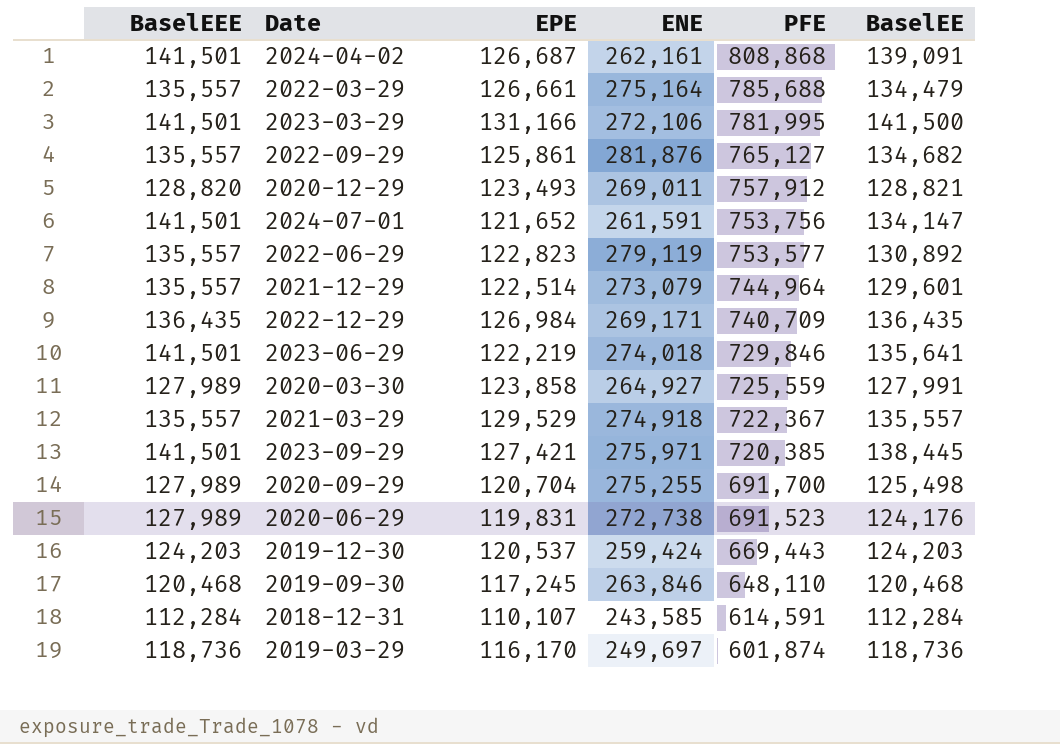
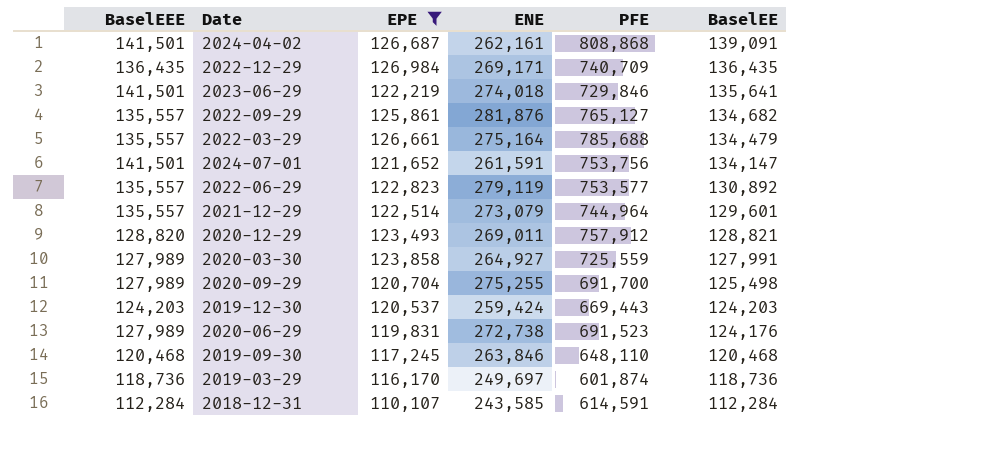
filter: none -> EPE <= 126,984
row order: PFE descending -> BaselEE descending

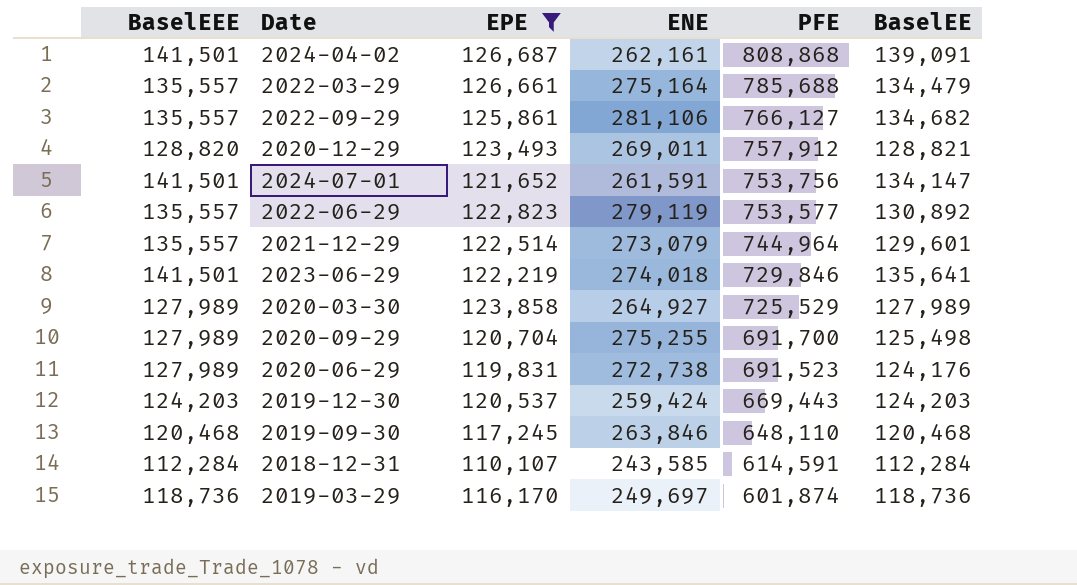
row order: BaselEE descending -> PFE descending
row 2022-12-29: 136,435 | 126,984 | 269,171 | 740,709 | 136,435 -> none
2022-09-29 | ENE: 281,876 -> 281,106
2022-09-29 | PFE: 765,127 -> 766,127
2020-03-30 | PFE: 725,559 -> 725,529
2020-03-30 | BaselEE: 127,991 -> 127,989

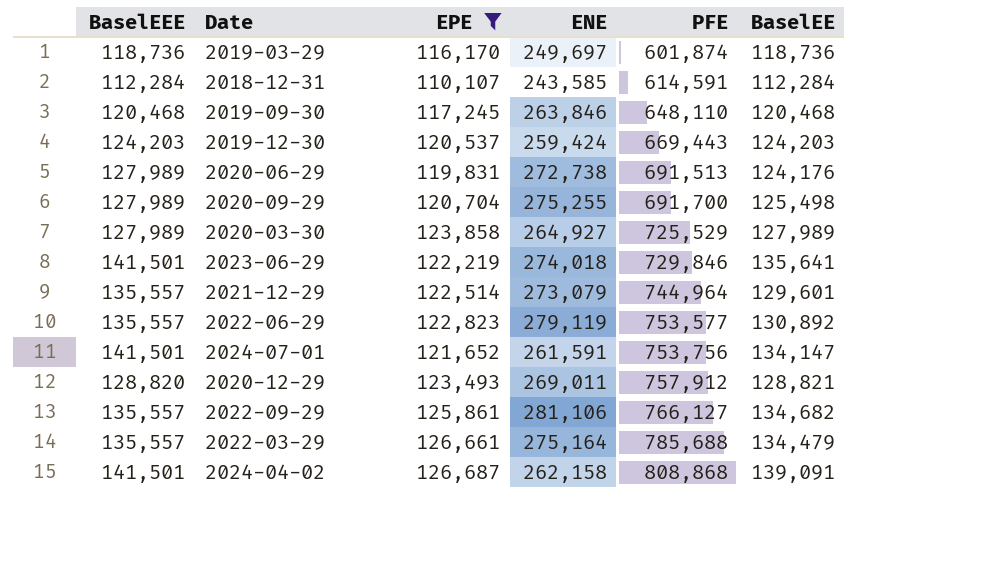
row order: PFE descending -> PFE ascending
2020-06-29 | PFE: 691,523 -> 691,513
2024-04-02 | ENE: 262,161 -> 262,158

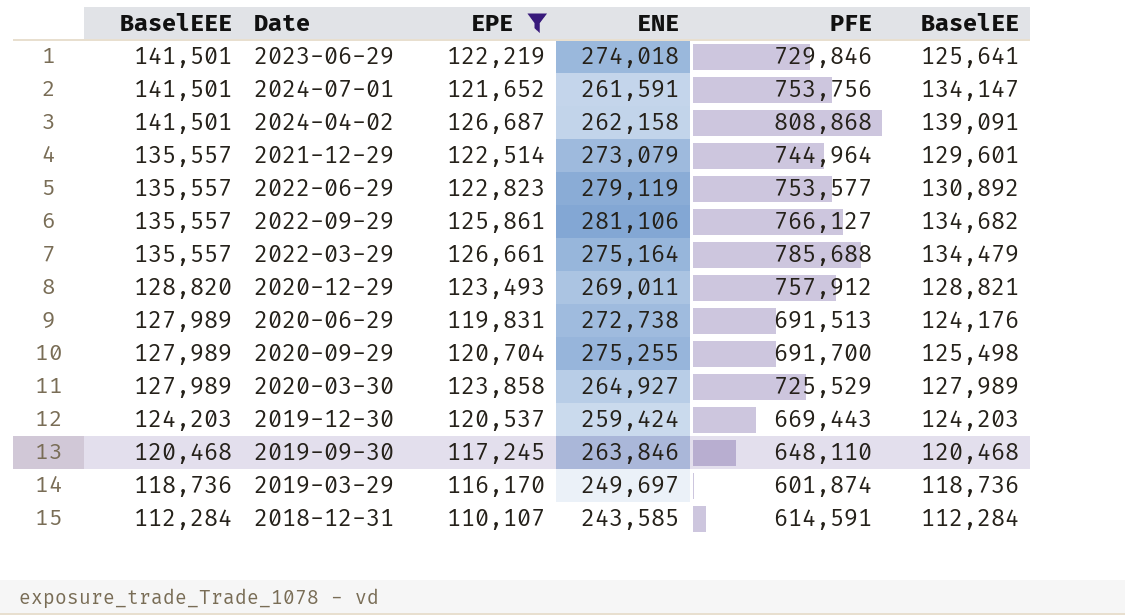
row order: PFE ascending -> BaselEEE descending
2023-06-29 | BaselEE: 135,641 -> 125,641

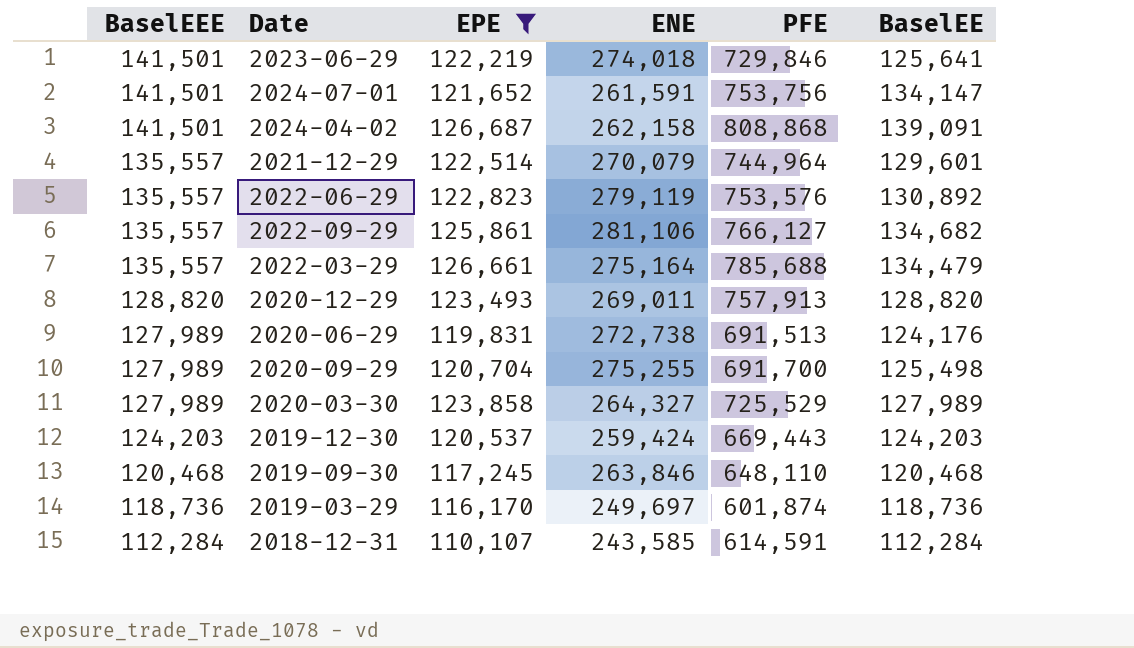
2021-12-29 | ENE: 273,079 -> 270,079
2022-06-29 | PFE: 753,577 -> 753,576
2020-12-29 | PFE: 757,912 -> 757,913
2020-12-29 | BaselEE: 128,821 -> 128,820
2020-03-30 | ENE: 264,927 -> 264,327

